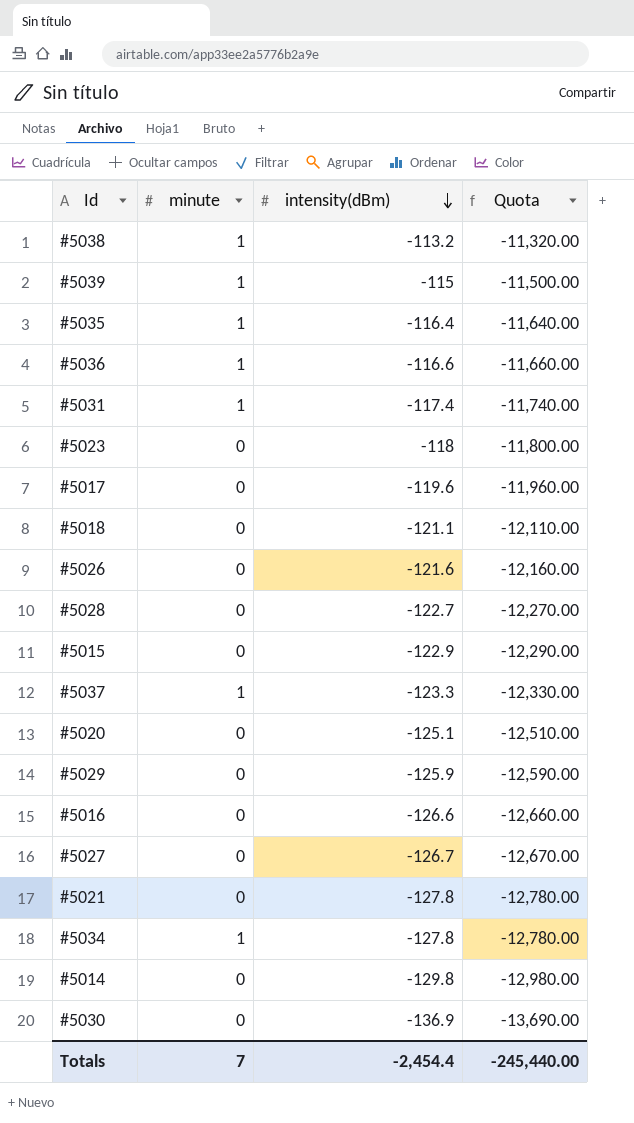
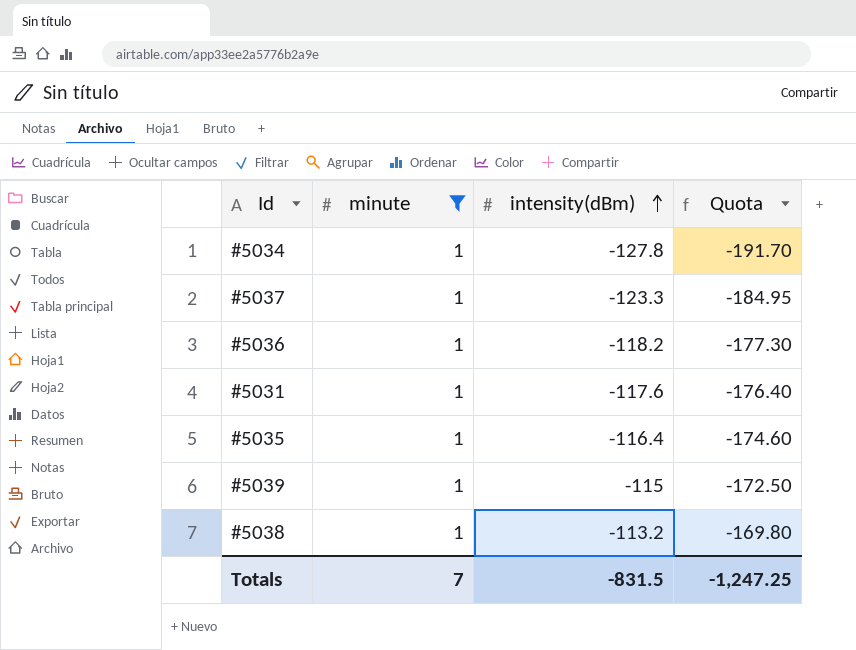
filter: none -> minute = 1
row order: intensity(dBm) descending -> intensity(dBm) ascending
column Quota | formula: [intensity(dBm)] * 100 -> [intensity(dBm)] * 1.5
#5036 | intensity(dBm): -116.6 -> -118.2
#5031 | intensity(dBm): -117.4 -> -117.6
Totals | intensity(dBm): -2,454.4 -> -831.5
Totals | Quota: -245,440.00 -> -1,247.25

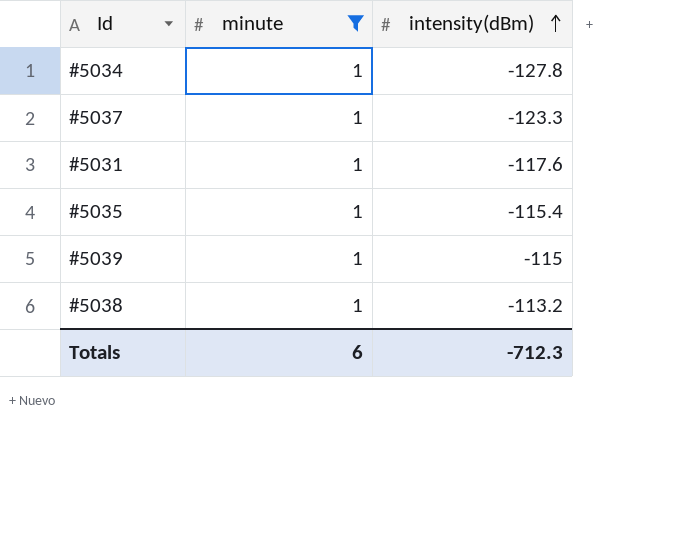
column Quota | formula: [intensity(dBm)] * 1.5 -> none
row #5036: 1 | -118.2 | -177.30 -> none
#5035 | intensity(dBm): -116.4 -> -115.4
Totals | minute: 7 -> 6
Totals | intensity(dBm): -831.5 -> -712.3

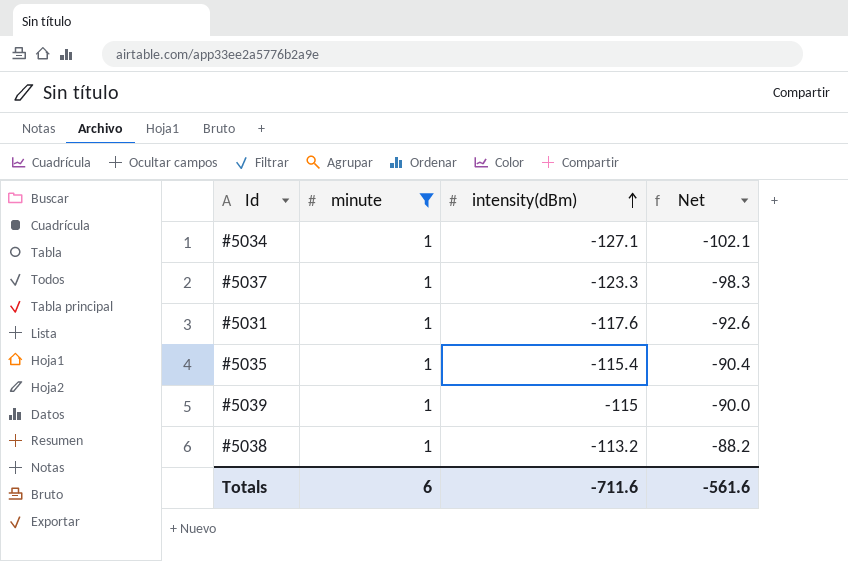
column Net | formula: none -> [intensity(dBm)] + 25
#5034 | intensity(dBm): -127.8 -> -127.1
Totals | intensity(dBm): -712.3 -> -711.6

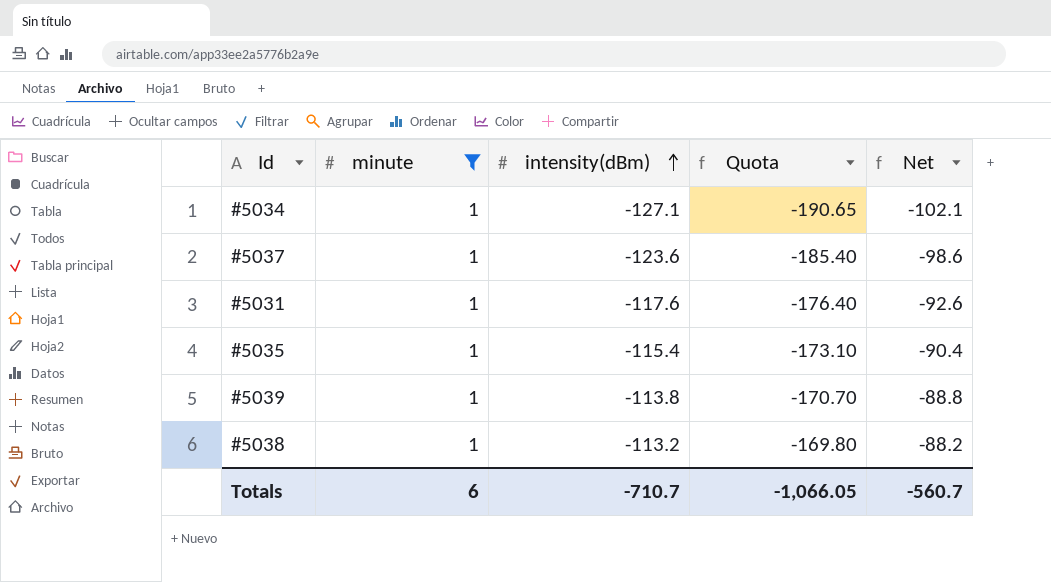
column Quota | formula: none -> [intensity(dBm)] * 1.5
#5037 | intensity(dBm): -123.3 -> -123.6
#5037 | Net: -98.3 -> -98.6
#5039 | intensity(dBm): -115 -> -113.8
#5039 | Net: -90.0 -> -88.8
Totals | intensity(dBm): -711.6 -> -710.7
Totals | Net: -561.6 -> -560.7

